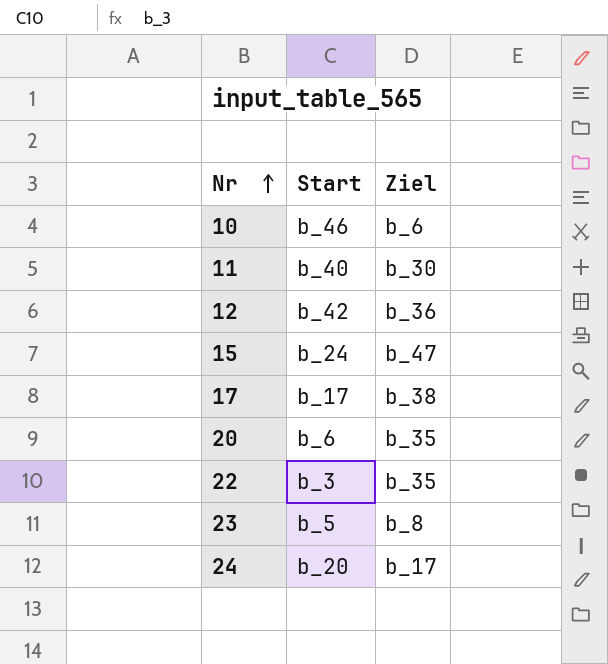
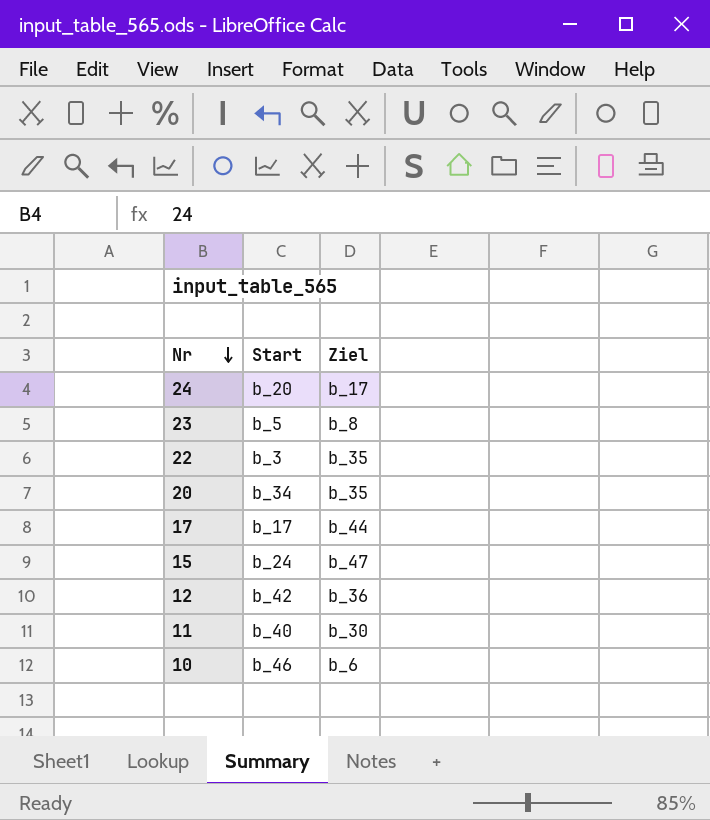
row order: Nr ascending -> Nr descending
20 | Start: b_6 -> b_34
17 | Ziel: b_38 -> b_44

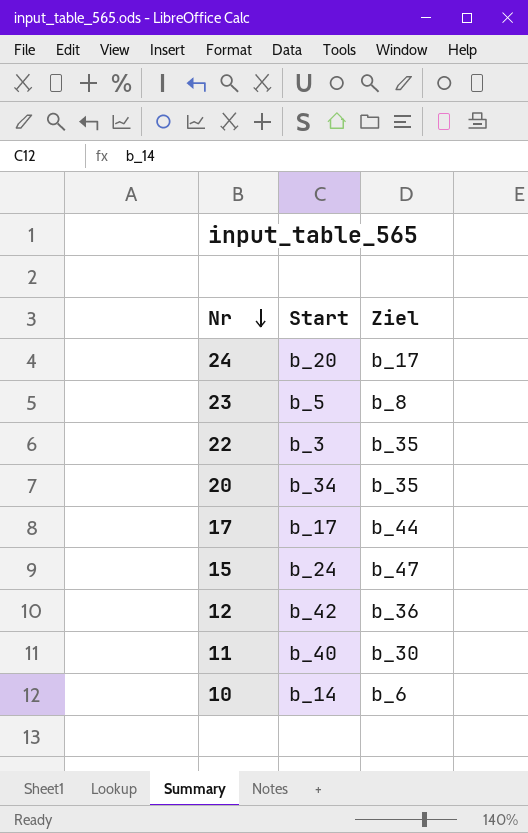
10 | Start: b_46 -> b_14

